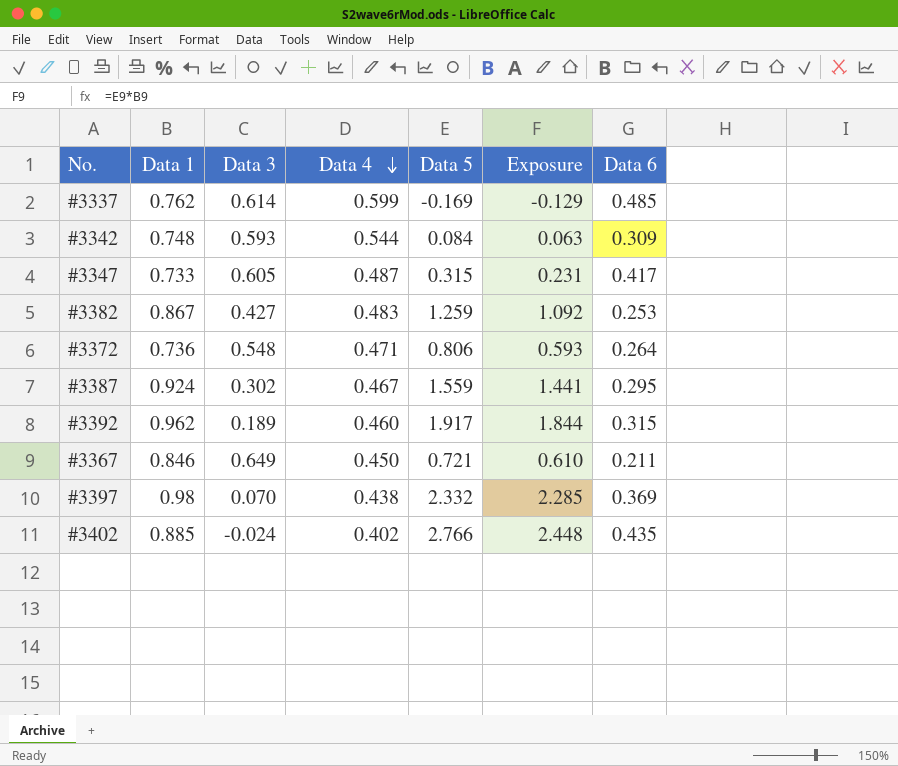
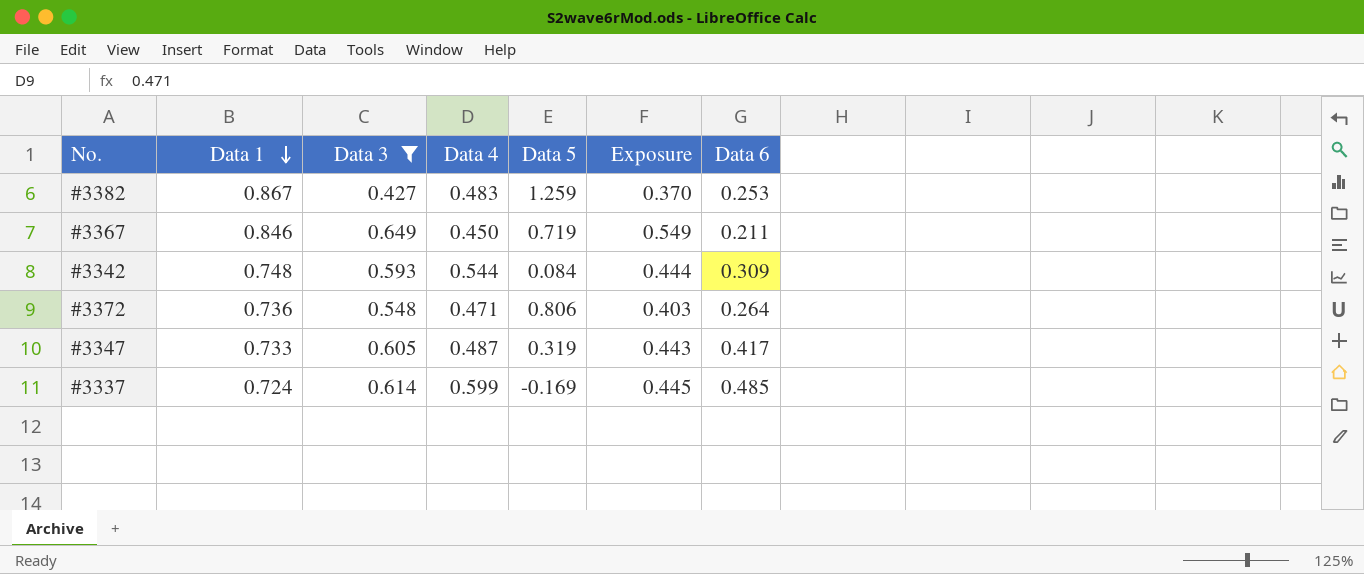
filter: none -> Data 3 >= 0.427
row order: Data 4 descending -> Data 1 descending
column Exposure | formula: [Data 1] * [Data 5] -> [Data 1] * [Data 3]
#3367 | Data 5: 0.721 -> 0.719
#3347 | Data 5: 0.315 -> 0.319
#3337 | Data 1: 0.762 -> 0.724

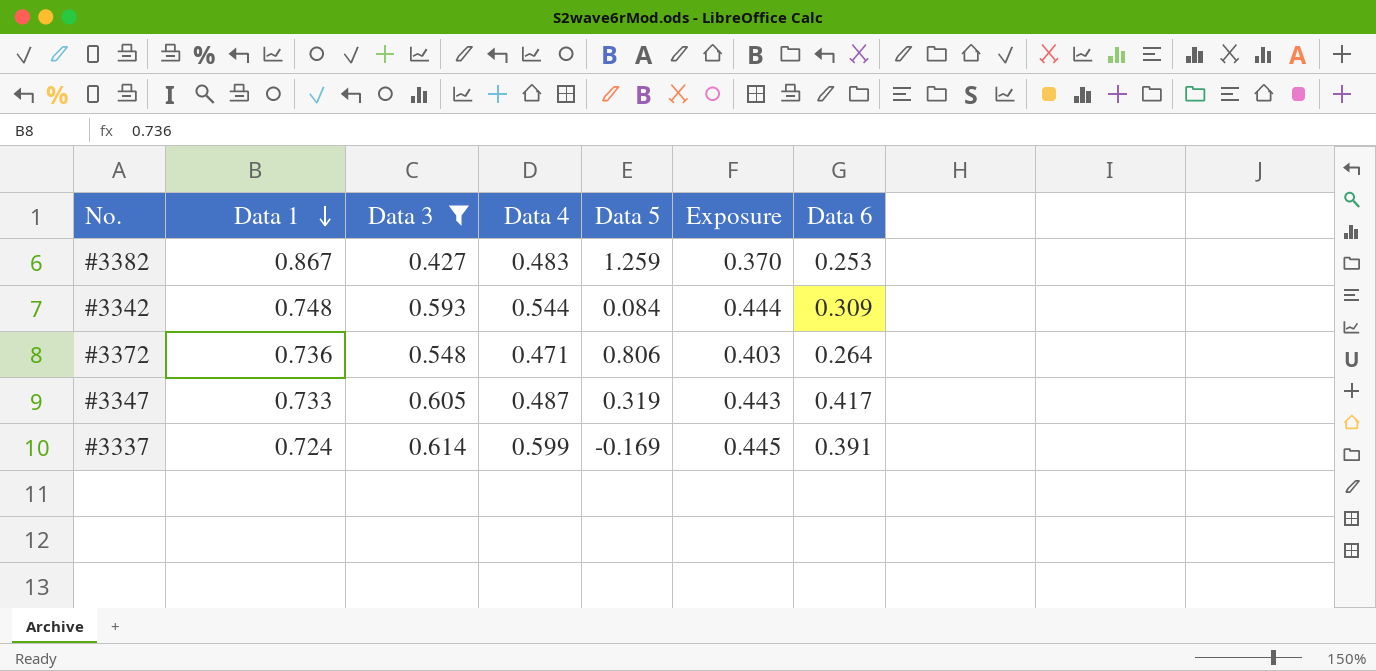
row #3367: 0.846 | 0.649 | 0.450 | 0.719 | 0.549 | 0.211 -> none
#3337 | Data 6: 0.485 -> 0.391

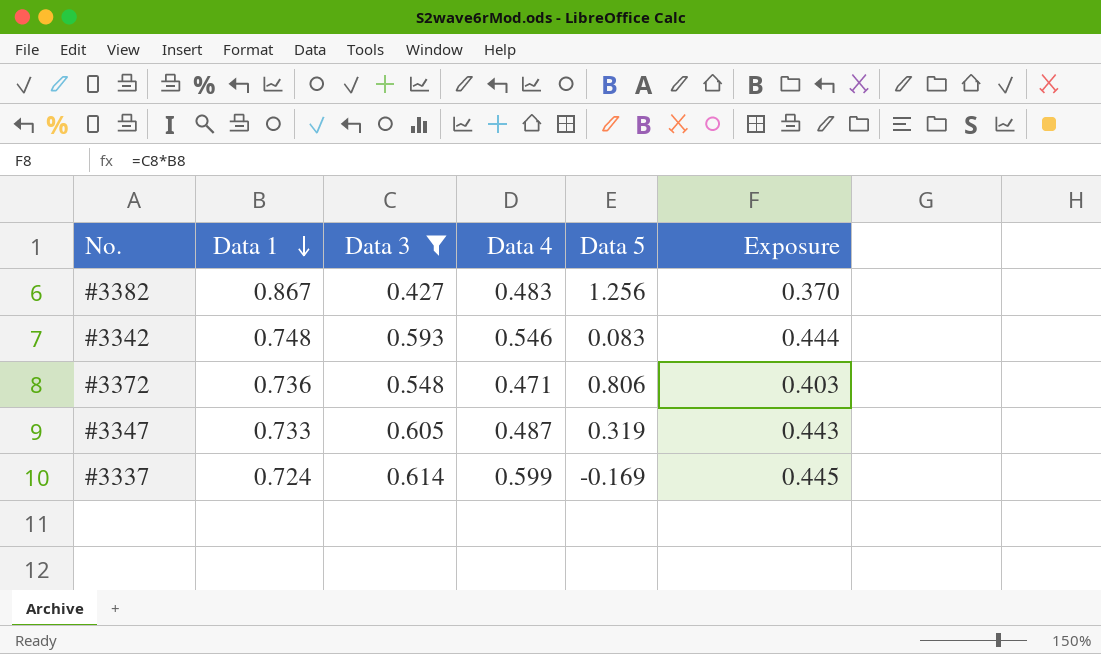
column Data 6 | position: 7 -> none
#3382 | Data 5: 1.259 -> 1.256
#3342 | Data 4: 0.544 -> 0.546
#3342 | Data 5: 0.084 -> 0.083

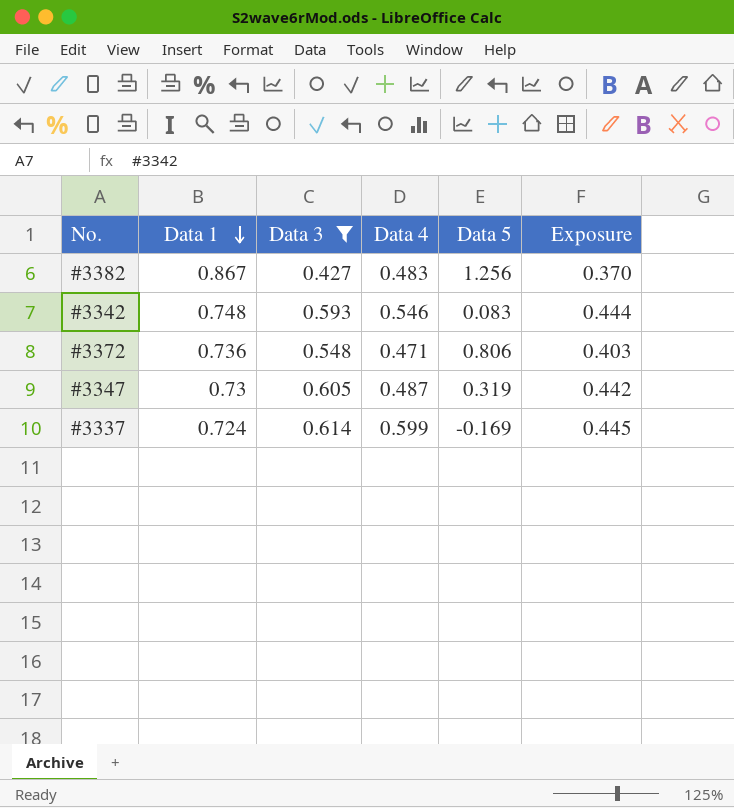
#3347 | Data 1: 0.733 -> 0.73
#3347 | Exposure: 0.443 -> 0.442

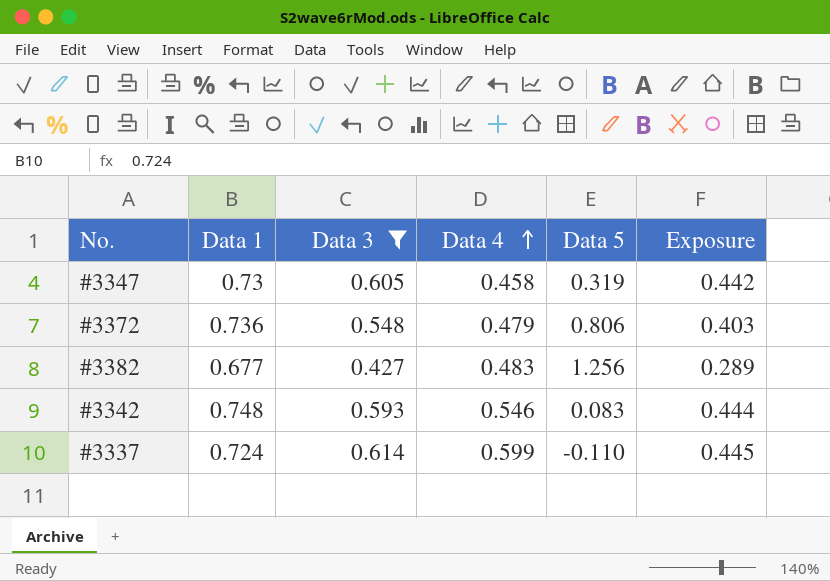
row order: Data 1 descending -> Data 4 ascending
#3347 | Data 4: 0.487 -> 0.458
#3372 | Data 4: 0.471 -> 0.479
#3382 | Data 1: 0.867 -> 0.677
#3382 | Exposure: 0.370 -> 0.289
#3337 | Data 5: -0.169 -> -0.110

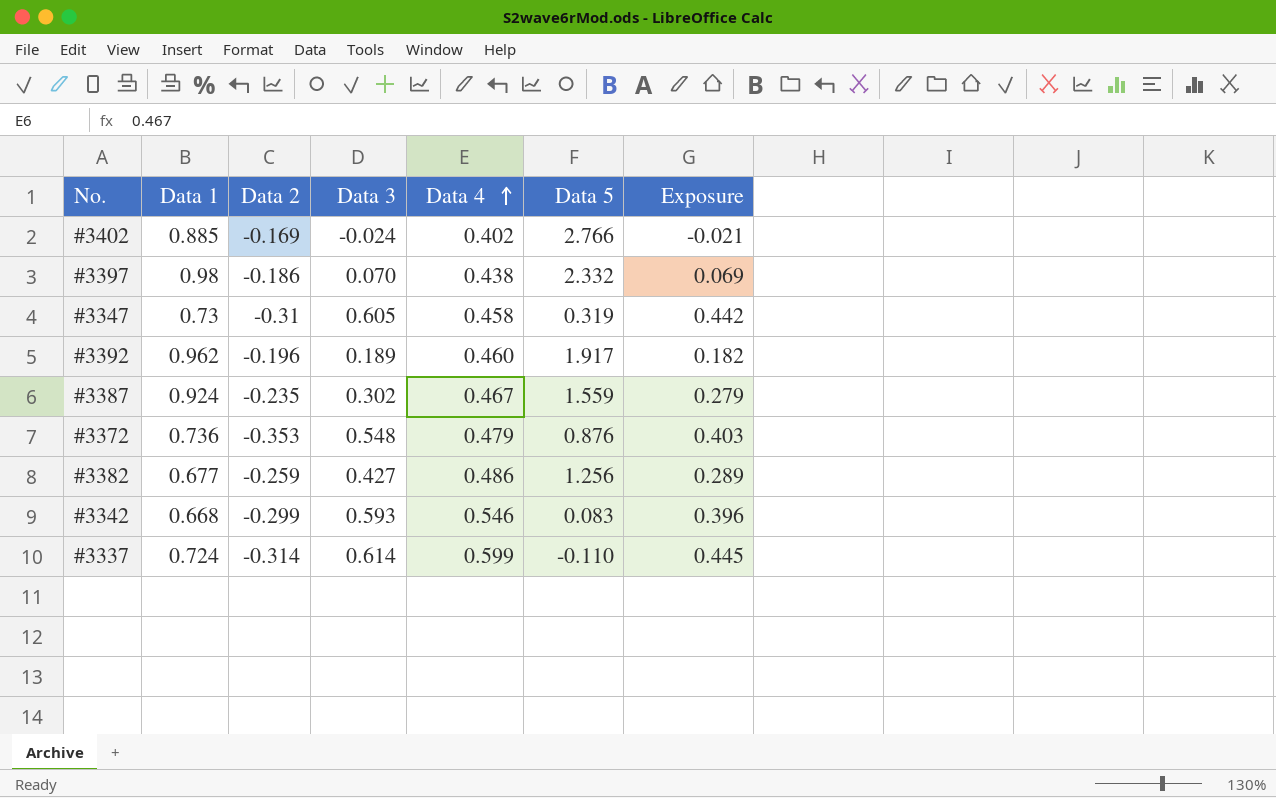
filter: Data 3 >= 0.427 -> none
column Data 2 | position: none -> 3
#3372 | Data 5: 0.806 -> 0.876
#3382 | Data 4: 0.483 -> 0.486
#3342 | Data 1: 0.748 -> 0.668
#3342 | Exposure: 0.444 -> 0.396

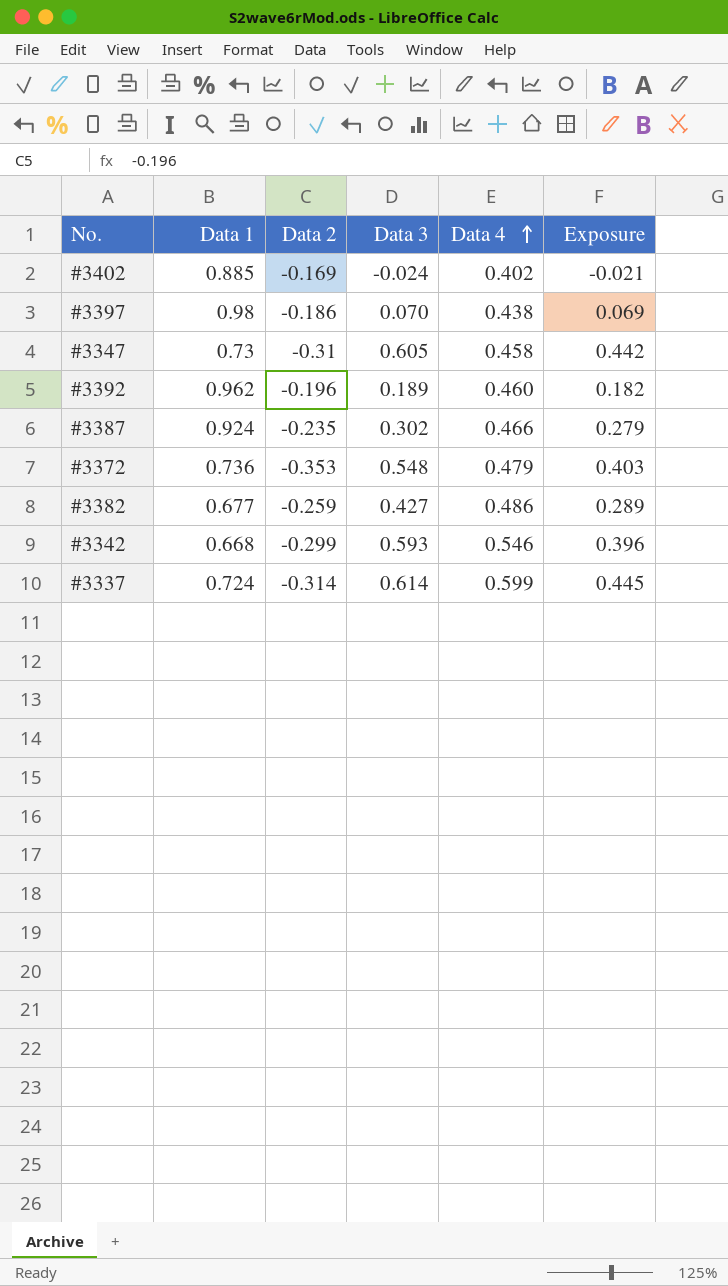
column Data 5 | position: 6 -> none
#3387 | Data 4: 0.467 -> 0.466

